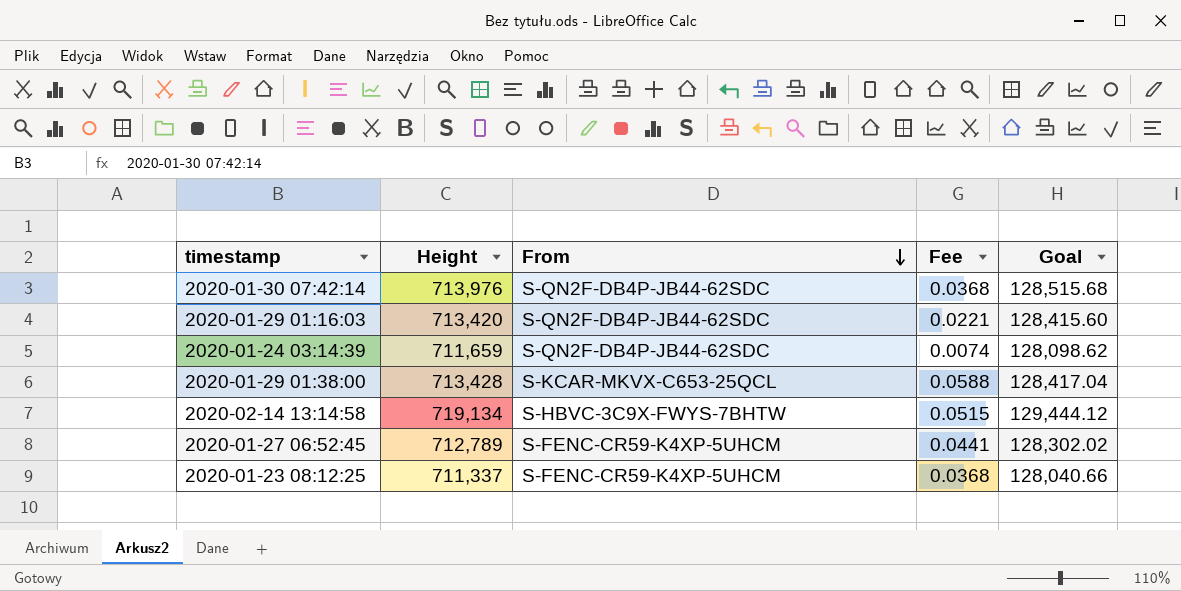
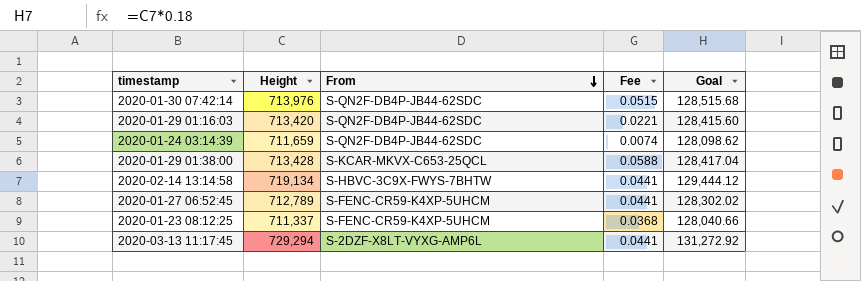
2020-01-30 07:42:14 | Fee: 0.0368 -> 0.0515
2020-02-14 13:14:58 | Fee: 0.0515 -> 0.0441
row 2020-03-13 11:17:45: none -> 729,294 | S-2DZF-X8LT-VYXG-AMP6L | 0.0441 | 131,272.92

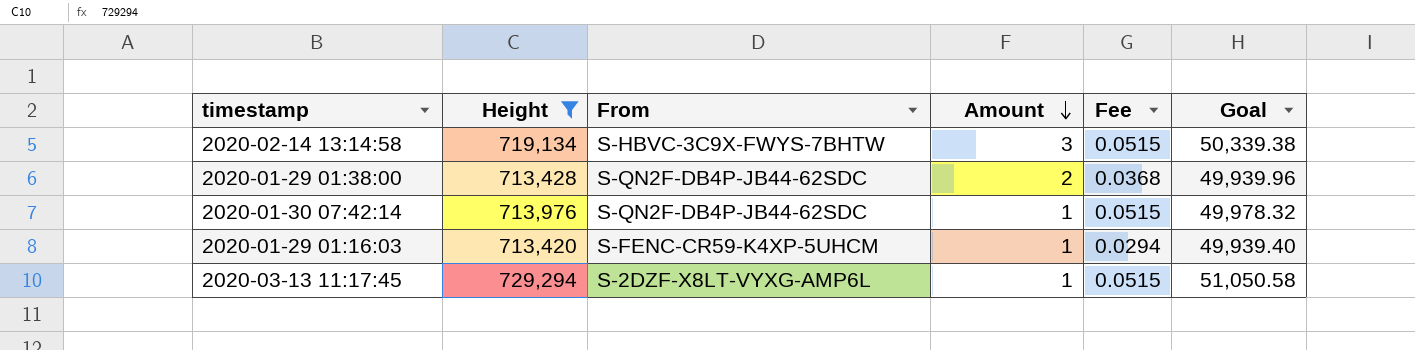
filter: none -> Height >= 713,420
row order: From descending -> Amount descending
column Amount | position: none -> 4
column Goal | formula: [Height] * 0.18 -> [Height] * 0.07
2020-02-14 13:14:58 | Fee: 0.0441 -> 0.0515
2020-01-29 01:38:00 | From: S-KCAR-MKVX-C653-25QCL -> S-QN2F-DB4P-JB44-62SDC
2020-01-29 01:38:00 | Fee: 0.0588 -> 0.0368
2020-01-29 01:16:03 | From: S-QN2F-DB4P-JB44-62SDC -> S-FENC-CR59-K4XP-5UHCM
2020-01-29 01:16:03 | Fee: 0.0221 -> 0.0294
2020-03-13 11:17:45 | Fee: 0.0441 -> 0.0515

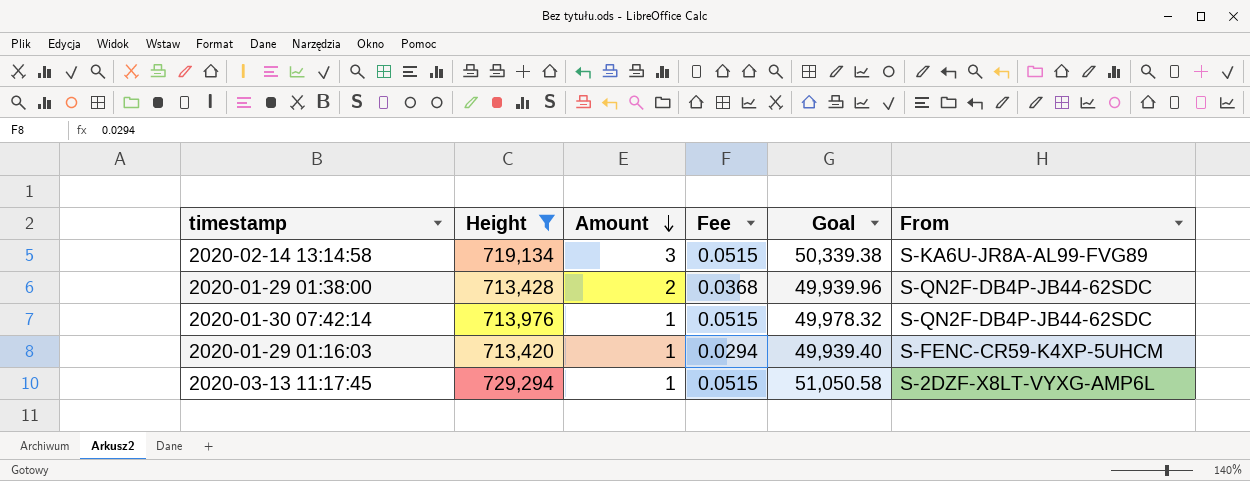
column From | position: 3 -> 6
2020-02-14 13:14:58 | From: S-HBVC-3C9X-FWYS-7BHTW -> S-KA6U-JR8A-AL99-FVG89

